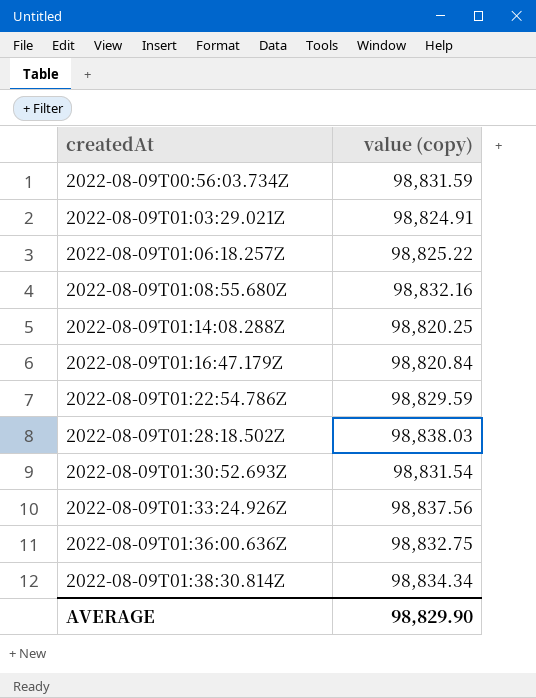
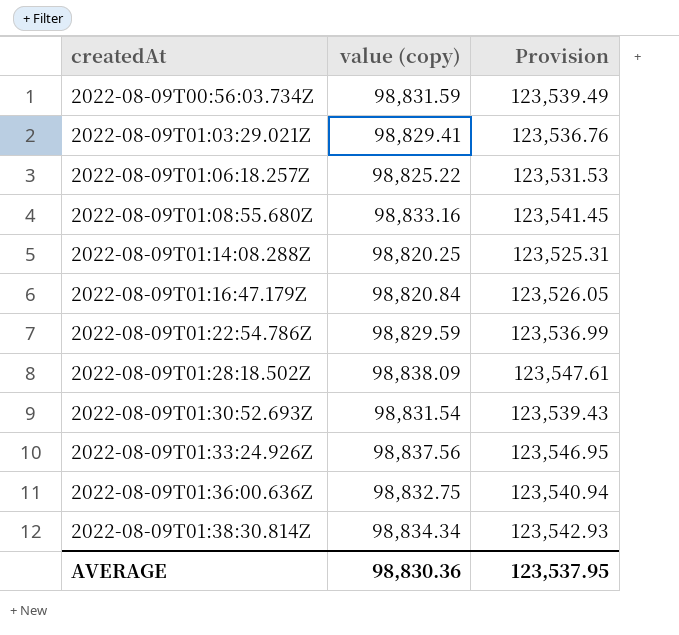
column Provision | formula: none -> [value (copy)] * 1.25
2022-08-09T01:03:29.021Z | value (copy): 98,824.91 -> 98,829.41
2022-08-09T01:08:55.680Z | value (copy): 98,832.16 -> 98,833.16
2022-08-09T01:28:18.502Z | value (copy): 98,838.03 -> 98,838.09
AVERAGE | value (copy): 98,829.90 -> 98,830.36

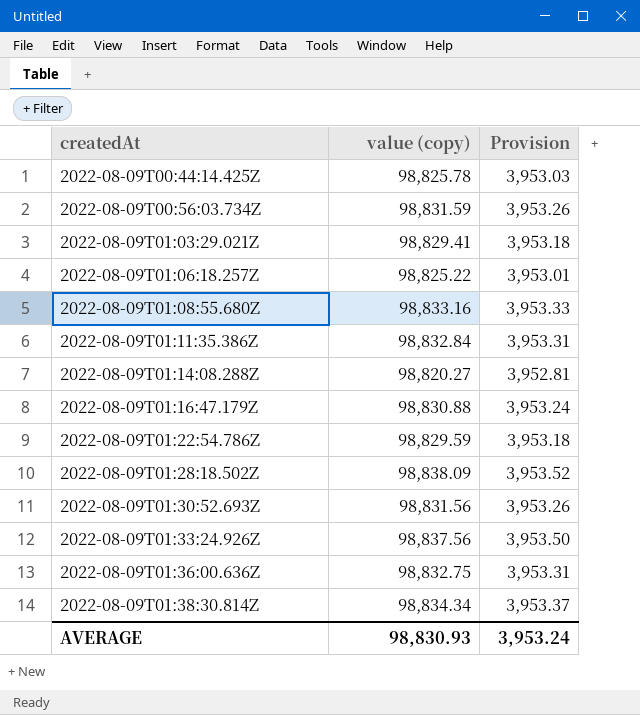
column Provision | formula: [value (copy)] * 1.25 -> [value (copy)] * 0.04
row 2022-08-09T00:44:14.425Z: none -> 98,825.78 | 3,953.03
row 2022-08-09T01:11:35.386Z: none -> 98,832.84 | 3,953.31
2022-08-09T01:14:08.288Z | value (copy): 98,820.25 -> 98,820.27
2022-08-09T01:16:47.179Z | value (copy): 98,820.84 -> 98,830.88
2022-08-09T01:30:52.693Z | value (copy): 98,831.54 -> 98,831.56
AVERAGE | value (copy): 98,830.36 -> 98,830.93
AVERAGE | Provision: 123,537.95 -> 3,953.24

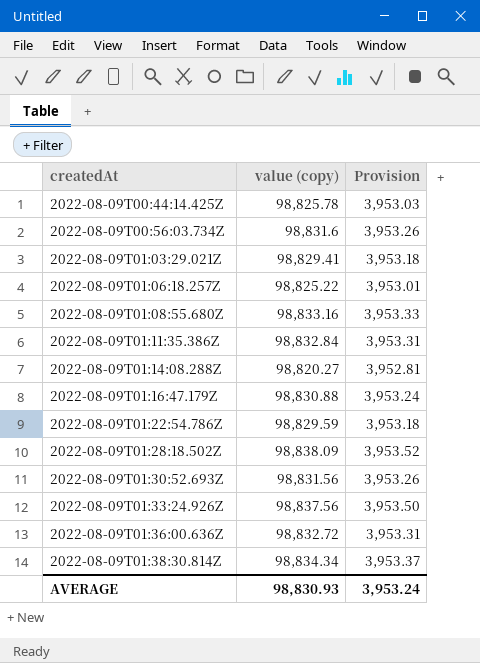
2022-08-09T00:56:03.734Z | value (copy): 98,831.59 -> 98,831.6
2022-08-09T01:36:00.636Z | value (copy): 98,832.75 -> 98,832.72

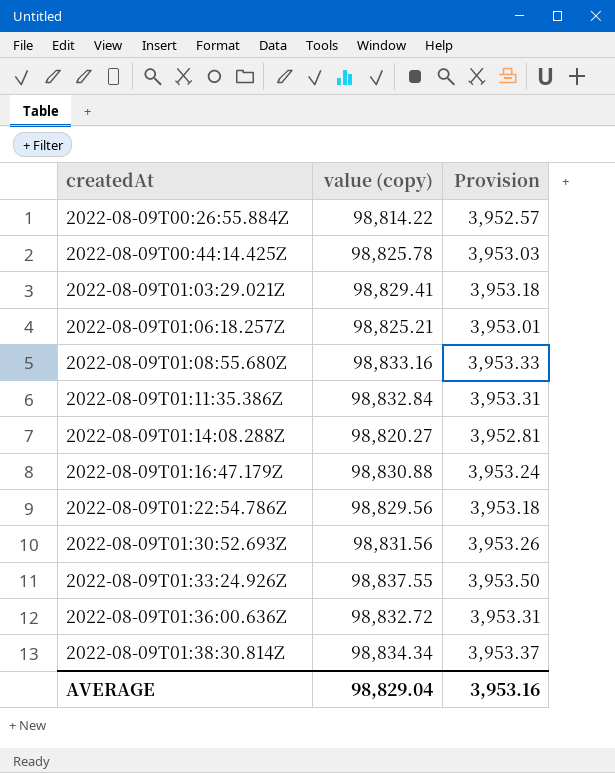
row 2022-08-09T00:56:03.734Z: 98,831.6 | 3,953.26 -> none
row 2022-08-09T01:28:18.502Z: 98,838.09 | 3,953.52 -> none
row 2022-08-09T00:26:55.884Z: none -> 98,814.22 | 3,952.57
2022-08-09T01:06:18.257Z | value (copy): 98,825.22 -> 98,825.21
2022-08-09T01:22:54.786Z | value (copy): 98,829.59 -> 98,829.56
2022-08-09T01:33:24.926Z | value (copy): 98,837.56 -> 98,837.55
AVERAGE | value (copy): 98,830.93 -> 98,829.04
AVERAGE | Provision: 3,953.24 -> 3,953.16

